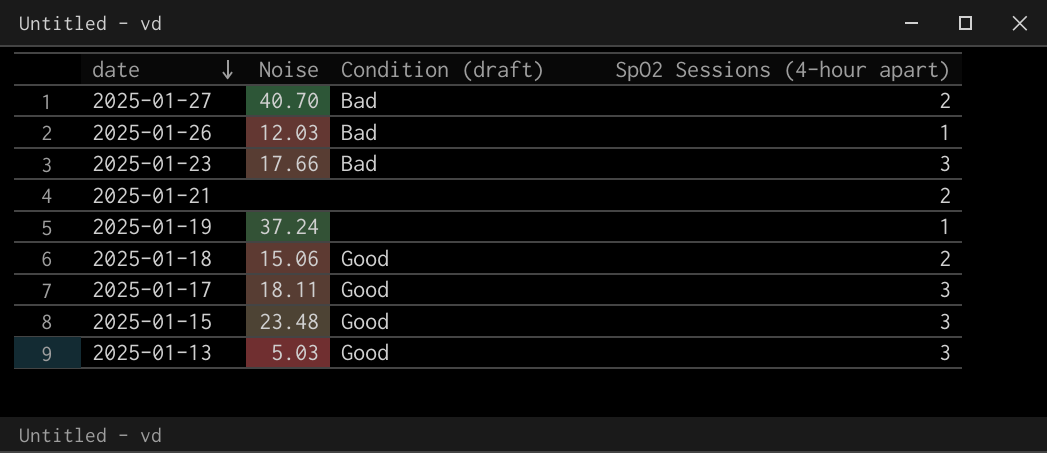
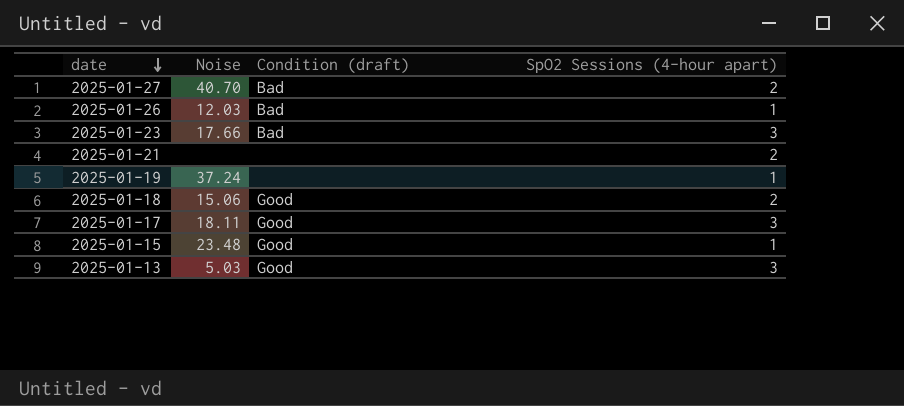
2025-01-15 | SpO2 Sessions (4-hour apart): 3 -> 1

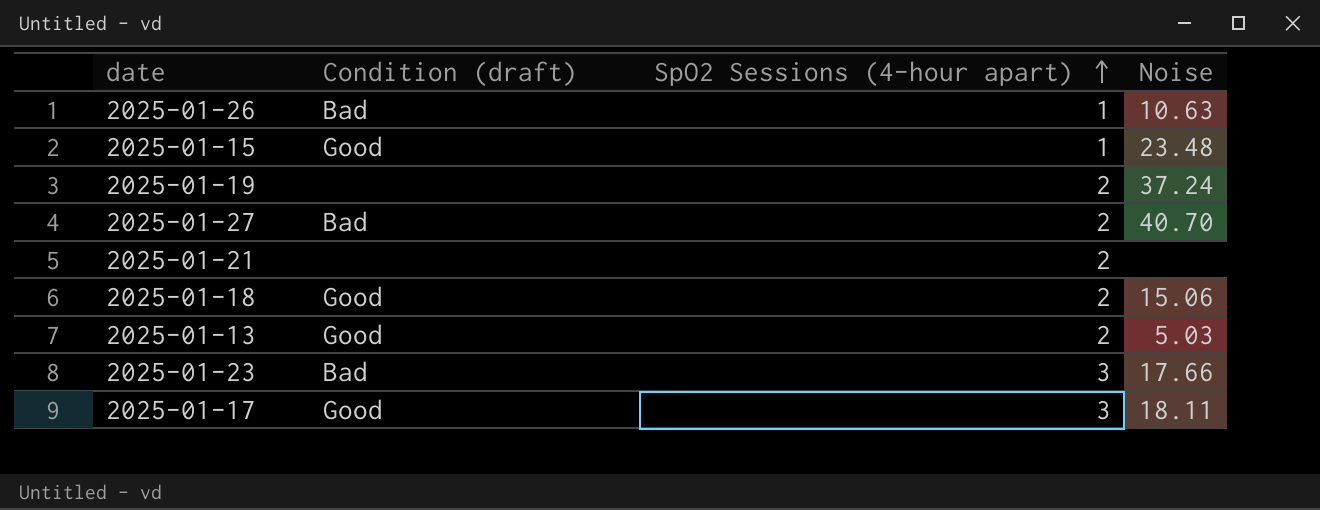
row order: date descending -> SpO2 Sessions (4-hour apart) ascending
column Noise | position: 2 -> 4
2025-01-26 | Noise: 12.03 -> 10.63
2025-01-19 | SpO2 Sessions (4-hour apart): 1 -> 2
2025-01-13 | SpO2 Sessions (4-hour apart): 3 -> 2

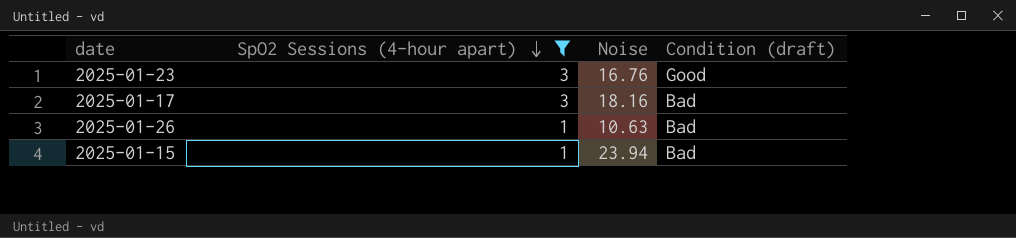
filter: none -> SpO2 Sessions (4-hour apart) != 2
row order: SpO2 Sessions (4-hour apart) ascending -> SpO2 Sessions (4-hour apart) descending
column Condition (draft) | position: 2 -> 4
2025-01-23 | Noise: 17.66 -> 16.76
2025-01-23 | Condition (draft): Bad -> Good
2025-01-17 | Noise: 18.11 -> 18.16
2025-01-17 | Condition (draft): Good -> Bad
2025-01-15 | Noise: 23.48 -> 23.94
2025-01-15 | Condition (draft): Good -> Bad

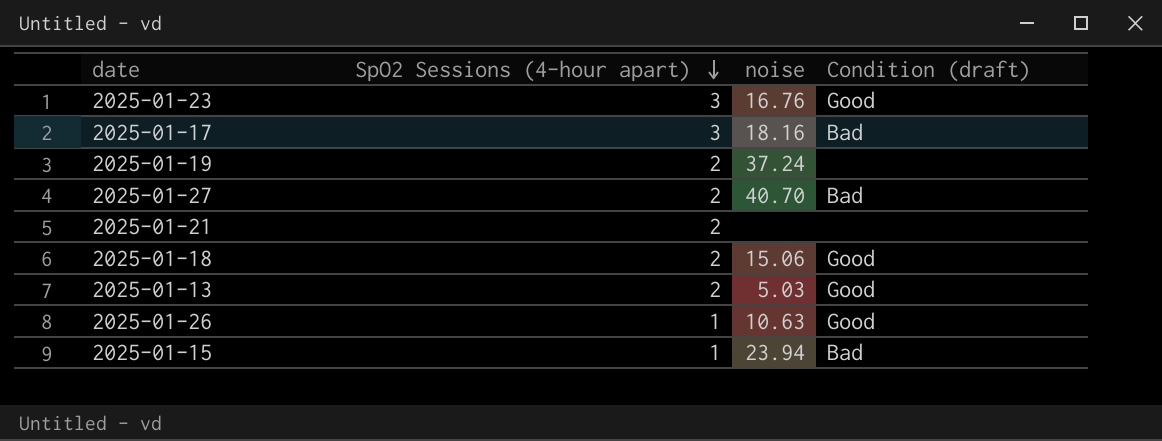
filter: SpO2 Sessions (4-hour apart) != 2 -> none
column name: Noise -> noise
2025-01-26 | Condition (draft): Bad -> Good

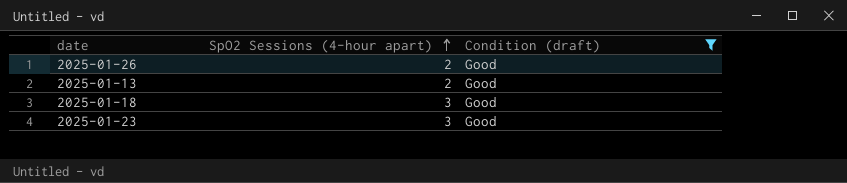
filter: none -> Condition (draft) = Good
row order: SpO2 Sessions (4-hour apart) descending -> SpO2 Sessions (4-hour apart) ascending
column noise | position: 3 -> none
2025-01-26 | SpO2 Sessions (4-hour apart): 1 -> 2
2025-01-18 | SpO2 Sessions (4-hour apart): 2 -> 3

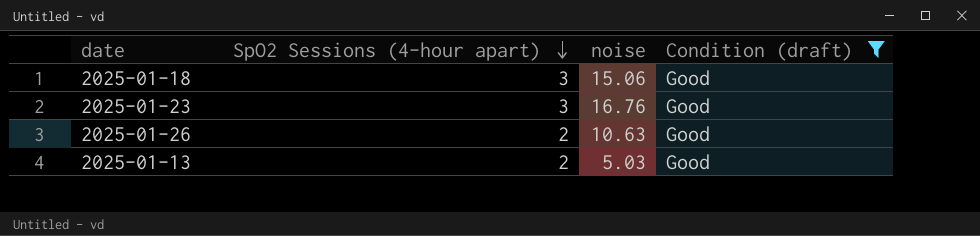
row order: SpO2 Sessions (4-hour apart) ascending -> SpO2 Sessions (4-hour apart) descending
column noise | position: none -> 3

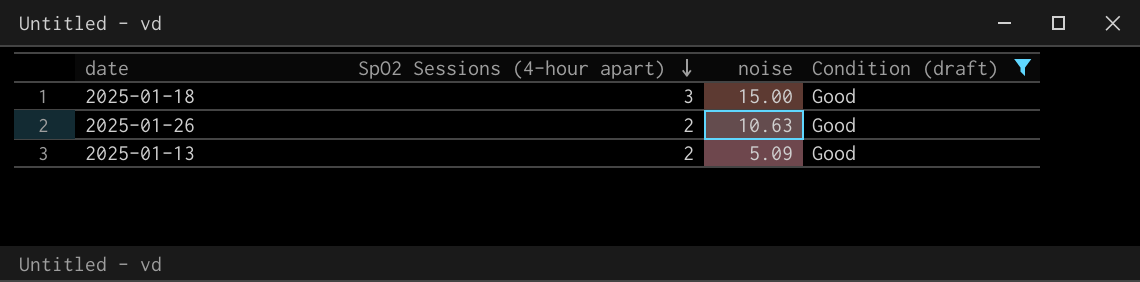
row 2025-01-23: 3 | 16.76 | Good -> none
2025-01-18 | noise: 15.06 -> 15.00
2025-01-13 | noise: 5.03 -> 5.09

